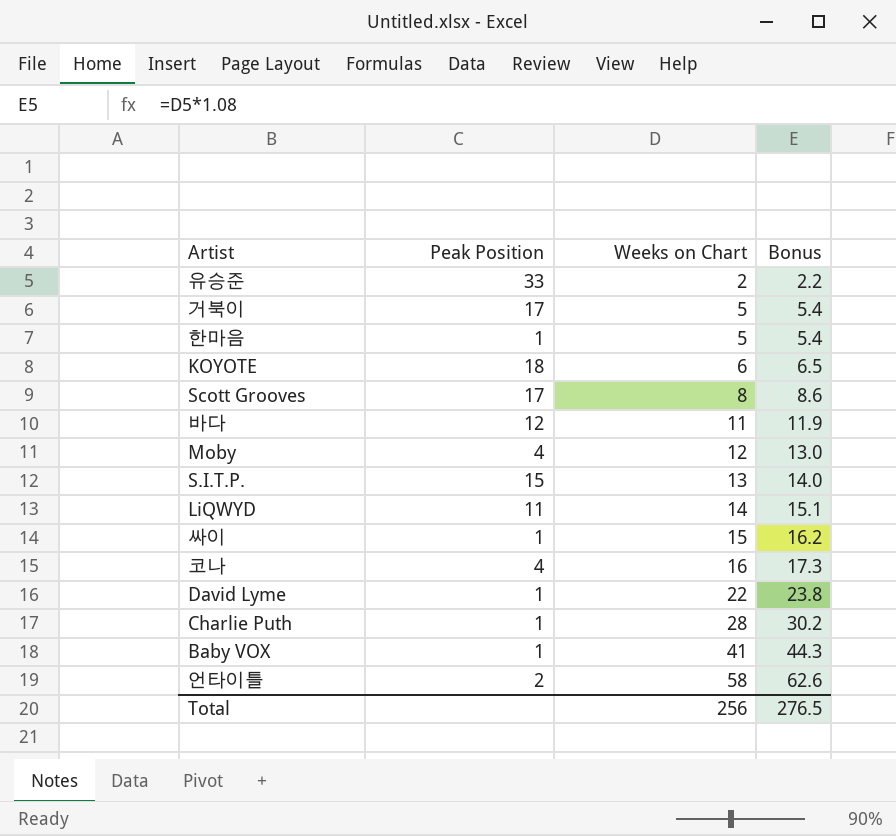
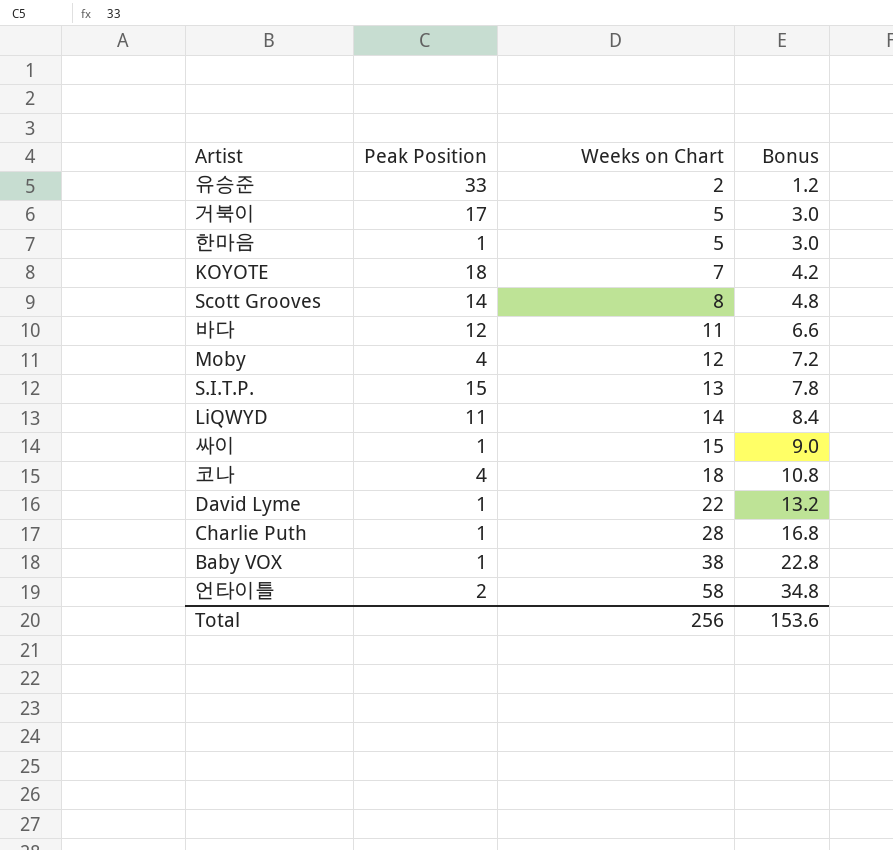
column Bonus | formula: [Weeks on Chart] * 1.08 -> [Weeks on Chart] * 0.6
KOYOTE | Weeks on Chart: 6 -> 7
Scott Grooves | Peak Position: 17 -> 14
코나 | Weeks on Chart: 16 -> 18
Baby VOX | Weeks on Chart: 41 -> 38
Total | Bonus: 276.5 -> 153.6

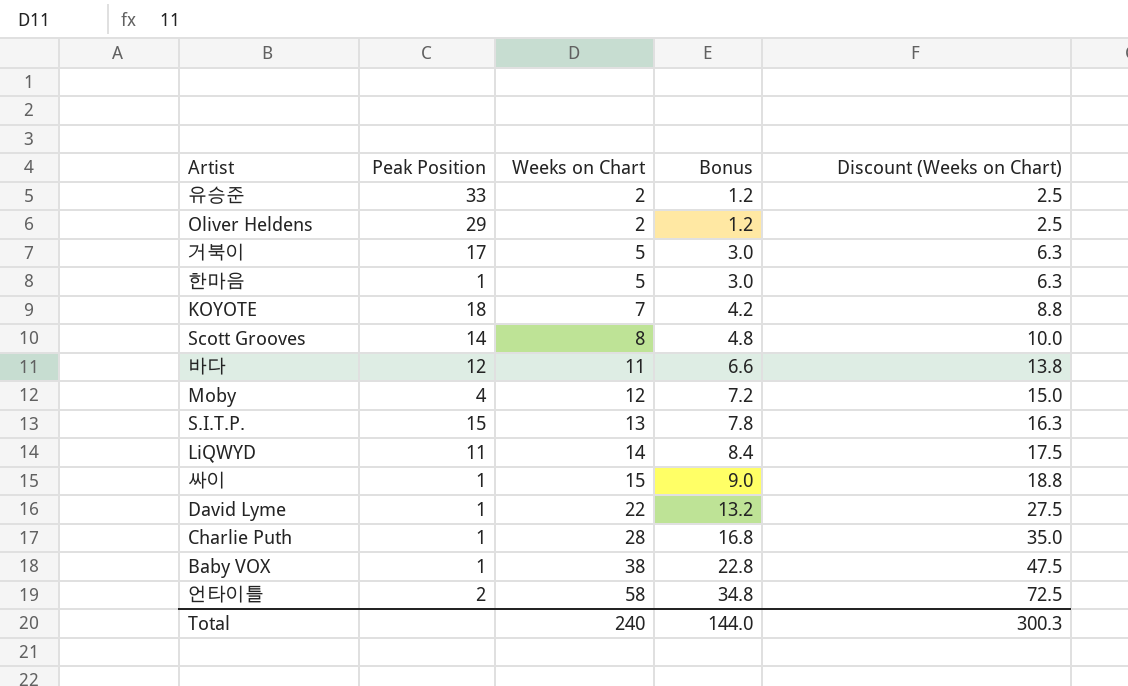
column Discount (Weeks on Chart) | formula: none -> [Weeks on Chart] * 1.25
row 코나: 4 | 18 | 10.8 -> none
row Oliver Heldens: none -> 29 | 2 | 1.2 | 2.5
Total | Weeks on Chart: 256 -> 240
Total | Bonus: 153.6 -> 144.0

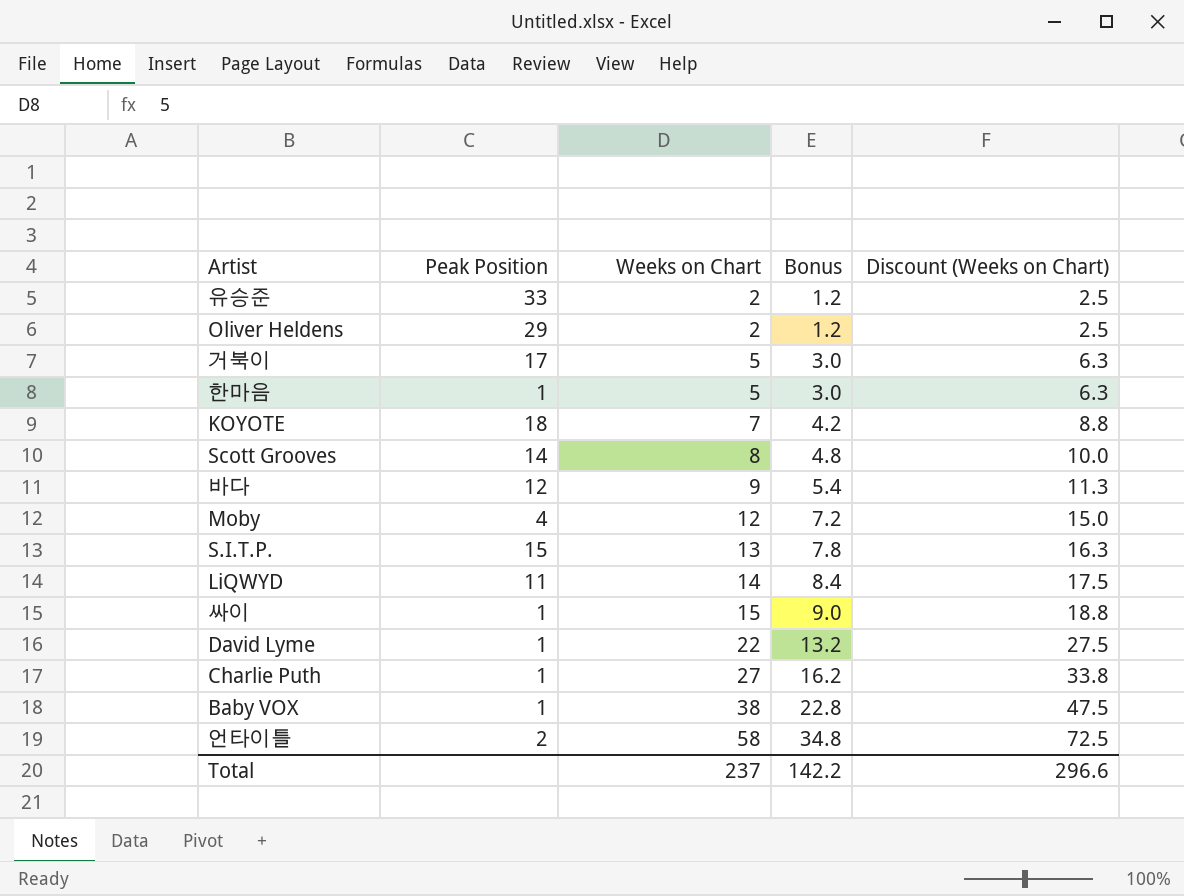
바다 | Weeks on Chart: 11 -> 9
바다 | Bonus: 6.6 -> 5.4
바다 | Discount (Weeks on Chart): 13.8 -> 11.3
Charlie Puth | Weeks on Chart: 28 -> 27
Charlie Puth | Bonus: 16.8 -> 16.2
Charlie Puth | Discount (Weeks on Chart): 35.0 -> 33.8
Total | Weeks on Chart: 240 -> 237
Total | Bonus: 144.0 -> 142.2
Total | Discount (Weeks on Chart): 300.3 -> 296.6

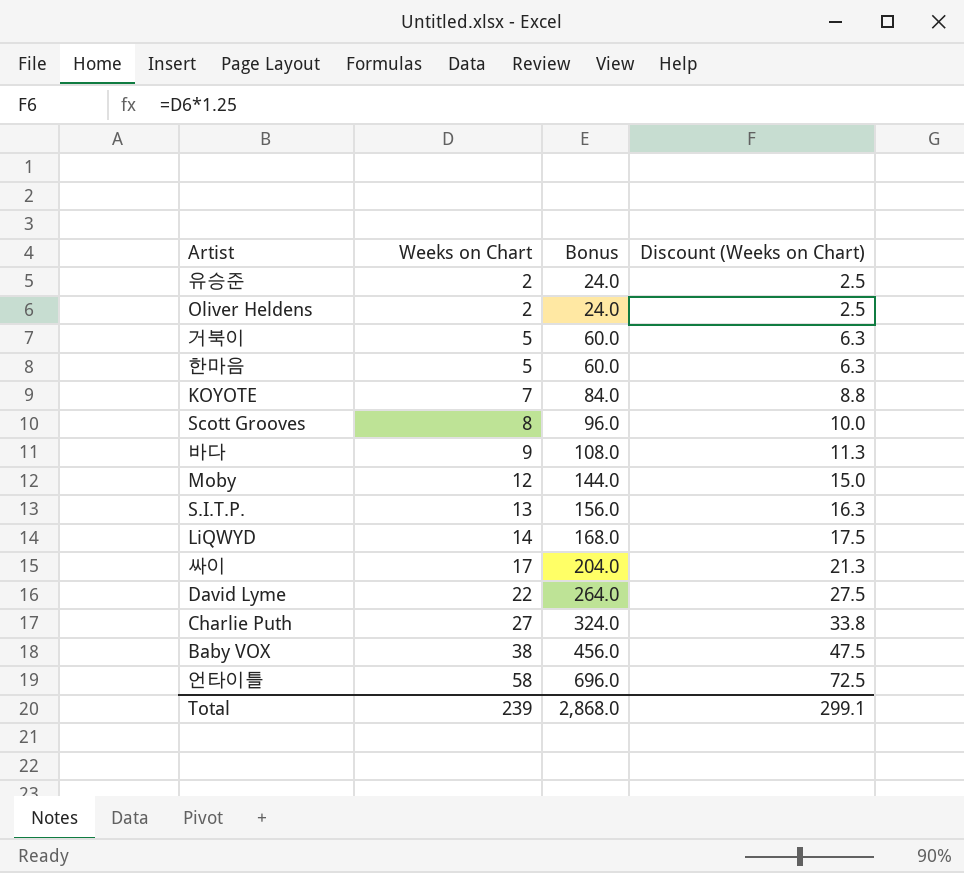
column Peak Position | position: 2 -> none
column Bonus | formula: [Weeks on Chart] * 0.6 -> [Weeks on Chart] * 12
싸이 | Weeks on Chart: 15 -> 17
싸이 | Discount (Weeks on Chart): 18.8 -> 21.3
Total | Weeks on Chart: 237 -> 239
Total | Bonus: 142.2 -> 2,868.0
Total | Discount (Weeks on Chart): 296.6 -> 299.1

